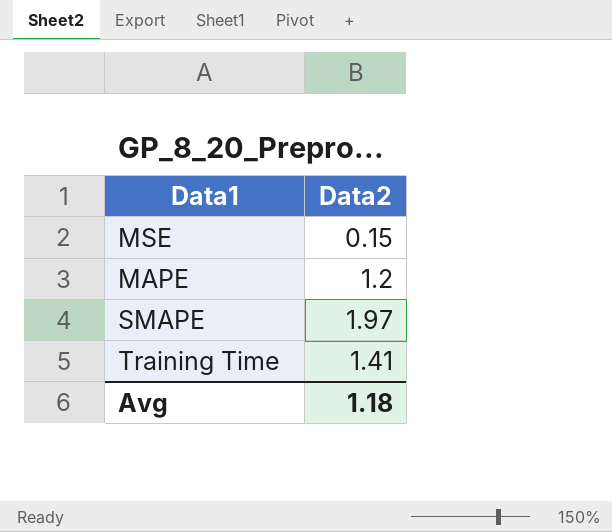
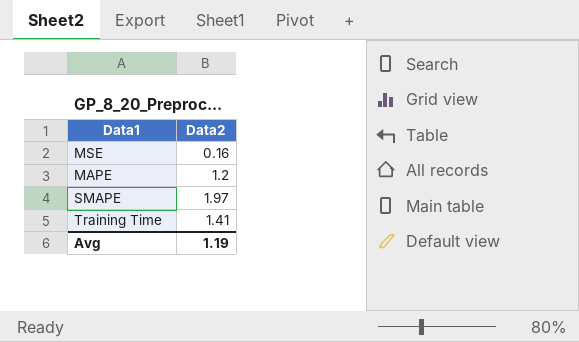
MSE | Data2: 0.15 -> 0.16
Avg | Data2: 1.18 -> 1.19

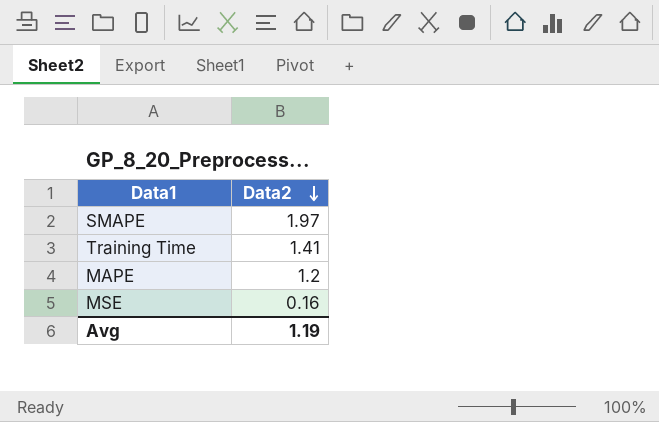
row order: none -> Data2 descending

